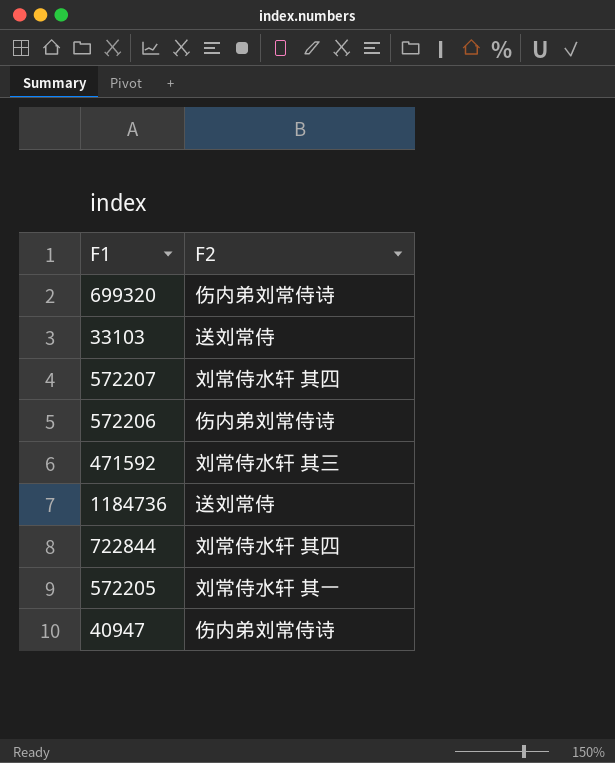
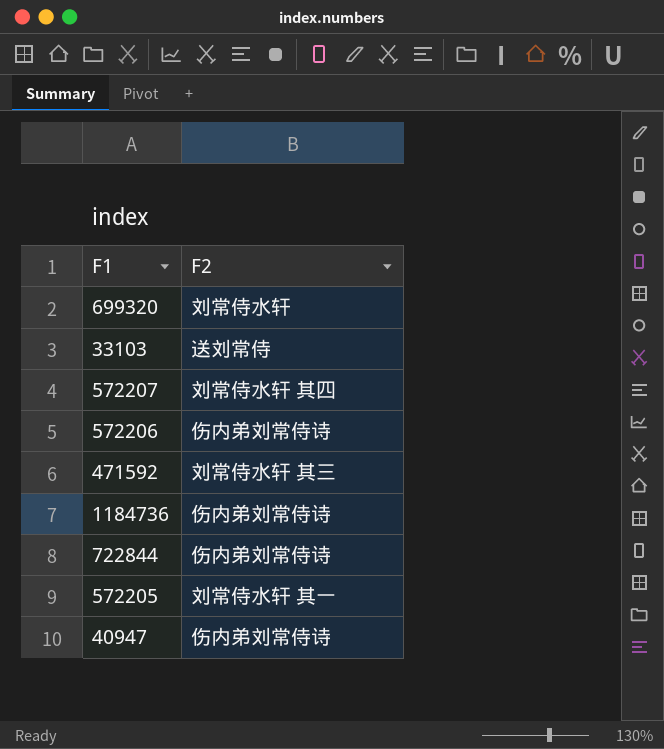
699320 | F2: 伤内弟刘常侍诗 -> 刘常侍水轩
1184736 | F2: 送刘常侍 -> 伤内弟刘常侍诗
722844 | F2: 刘常侍水轩 其四 -> 伤内弟刘常侍诗

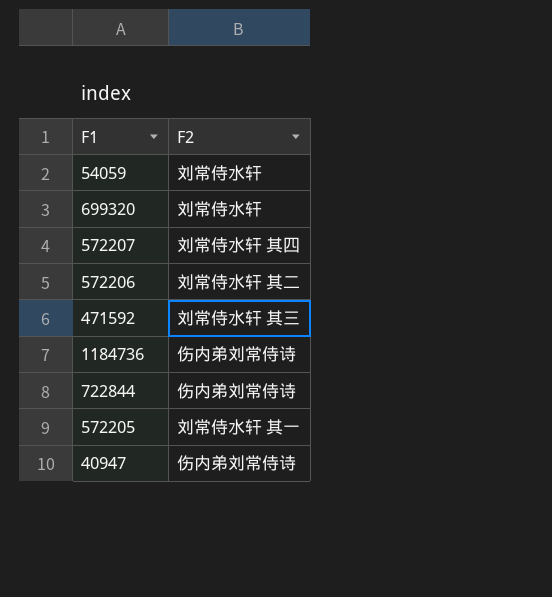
row 33103: 送刘常侍 -> none
row 54059: none -> 刘常侍水轩
572206 | F2: 伤内弟刘常侍诗 -> 刘常侍水轩 其二

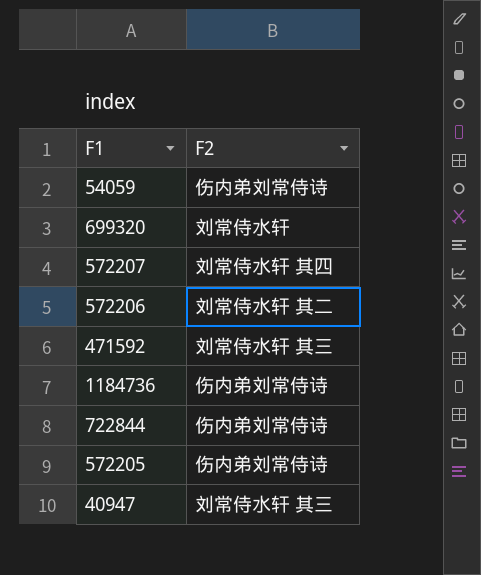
54059 | F2: 刘常侍水轩 -> 伤内弟刘常侍诗
572205 | F2: 刘常侍水轩 其一 -> 伤内弟刘常侍诗
40947 | F2: 伤内弟刘常侍诗 -> 刘常侍水轩 其三

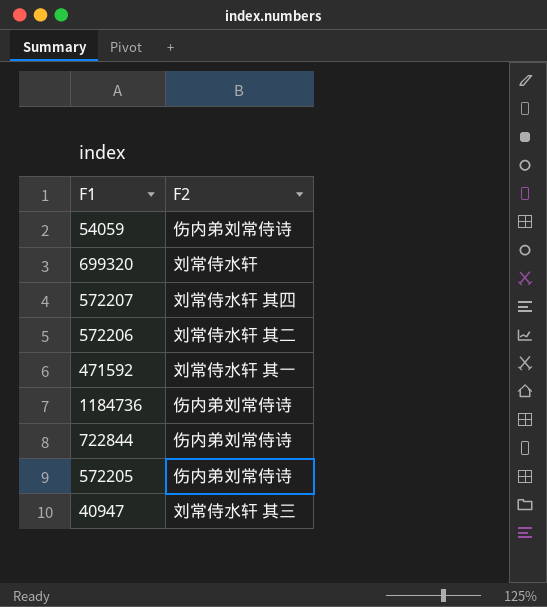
471592 | F2: 刘常侍水轩 其三 -> 刘常侍水轩 其一

